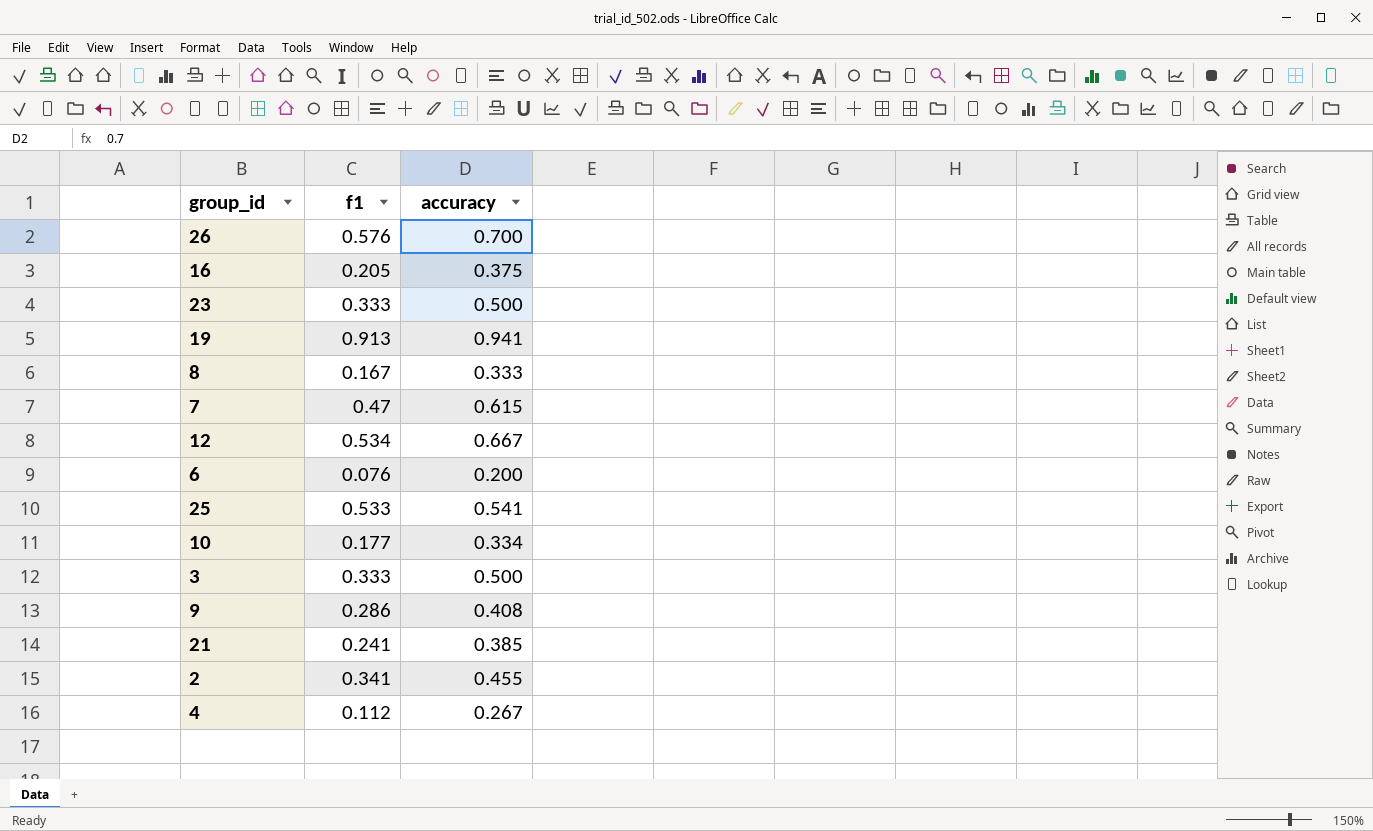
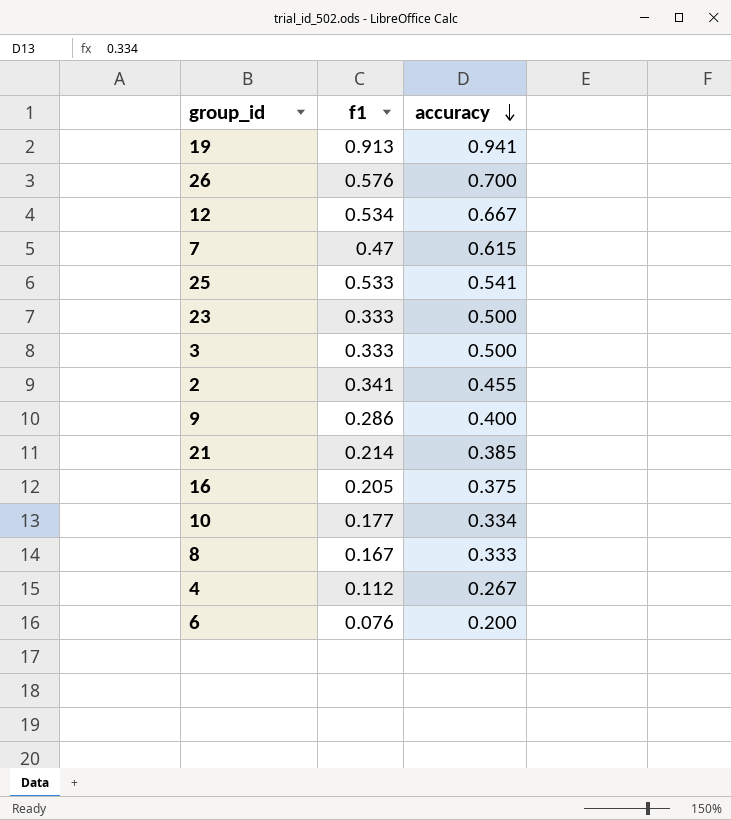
row order: none -> accuracy descending
9 | accuracy: 0.408 -> 0.400
21 | f1: 0.241 -> 0.214

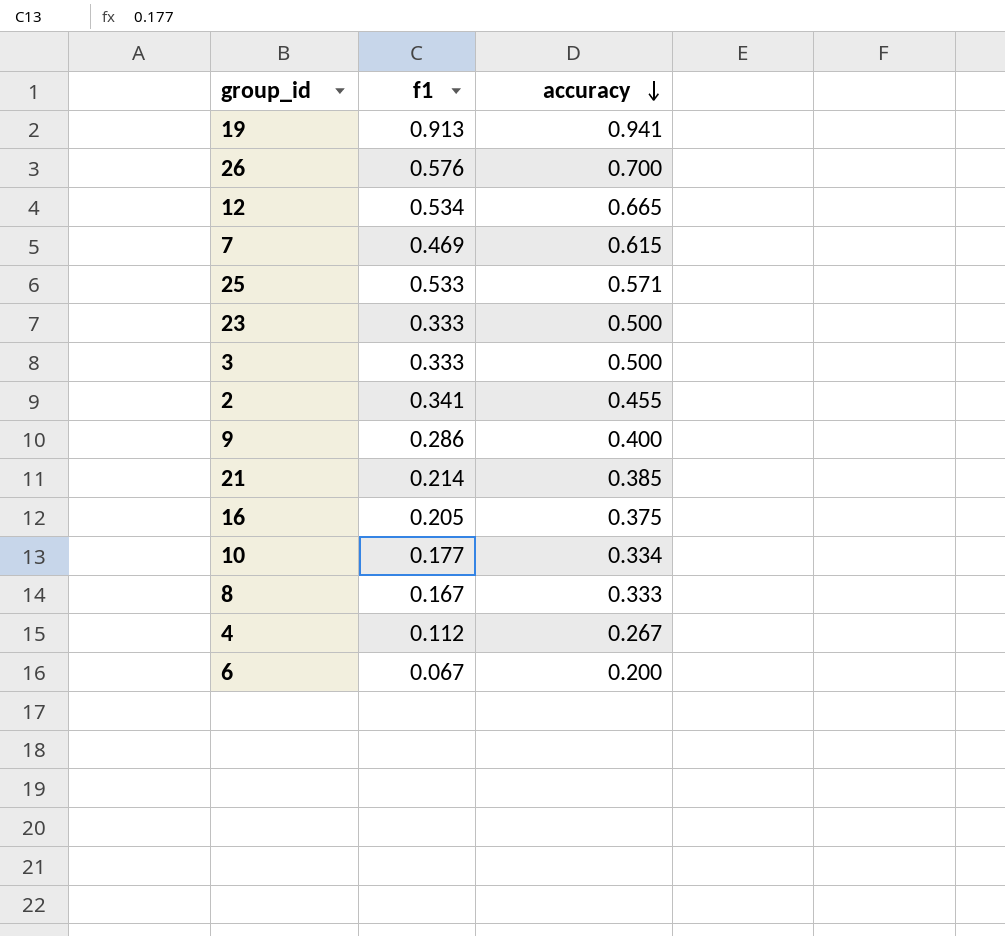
12 | accuracy: 0.667 -> 0.665
7 | f1: 0.47 -> 0.469
25 | accuracy: 0.541 -> 0.571
6 | f1: 0.076 -> 0.067

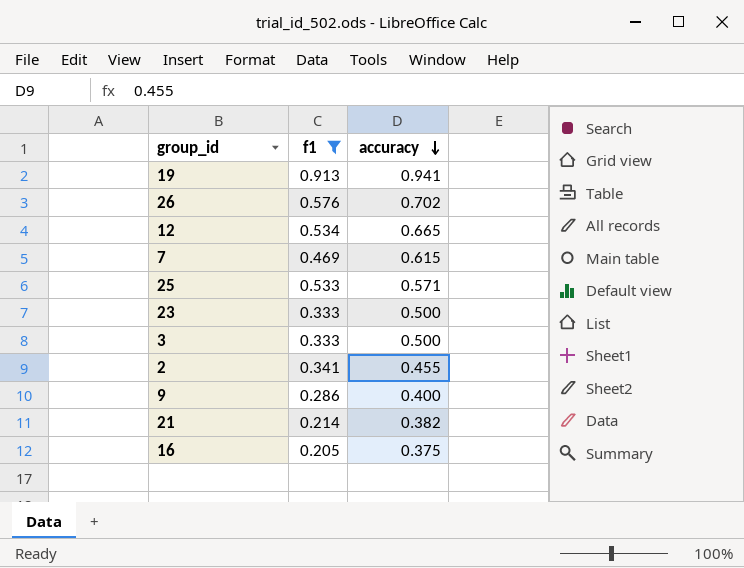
filter: none -> f1 >= 0.205
26 | accuracy: 0.700 -> 0.702
21 | accuracy: 0.385 -> 0.382

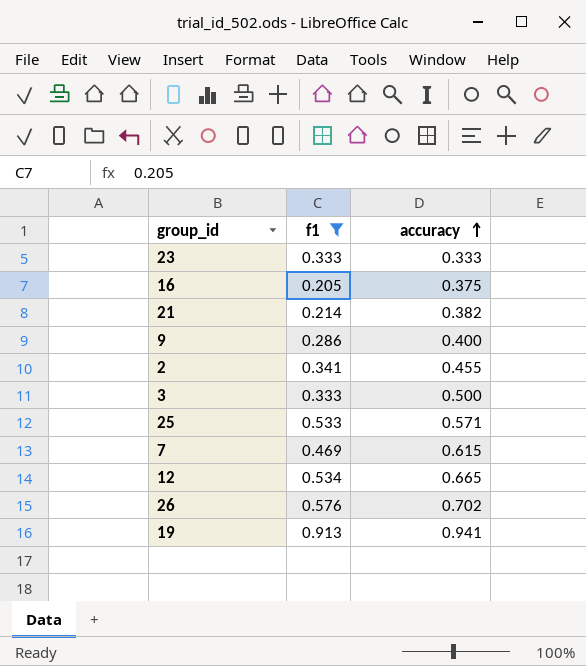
row order: accuracy descending -> accuracy ascending
23 | accuracy: 0.500 -> 0.333

